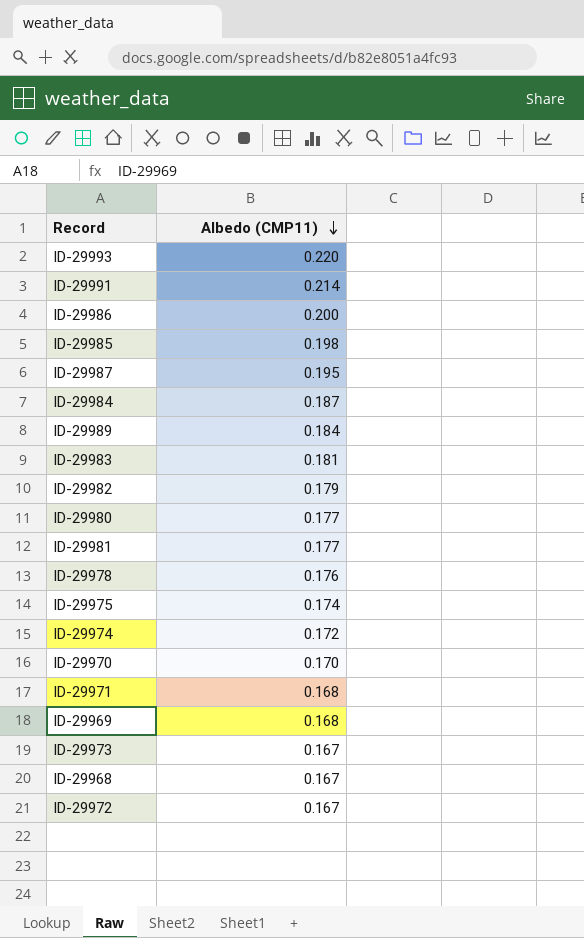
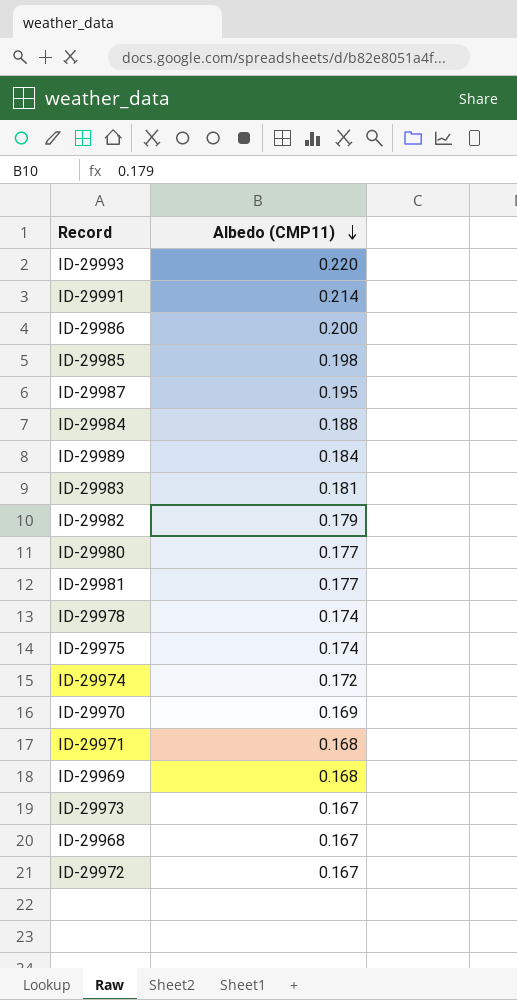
ID-29984 | Albedo (CMP11): 0.187 -> 0.188
ID-29978 | Albedo (CMP11): 0.176 -> 0.174
ID-29970 | Albedo (CMP11): 0.170 -> 0.169

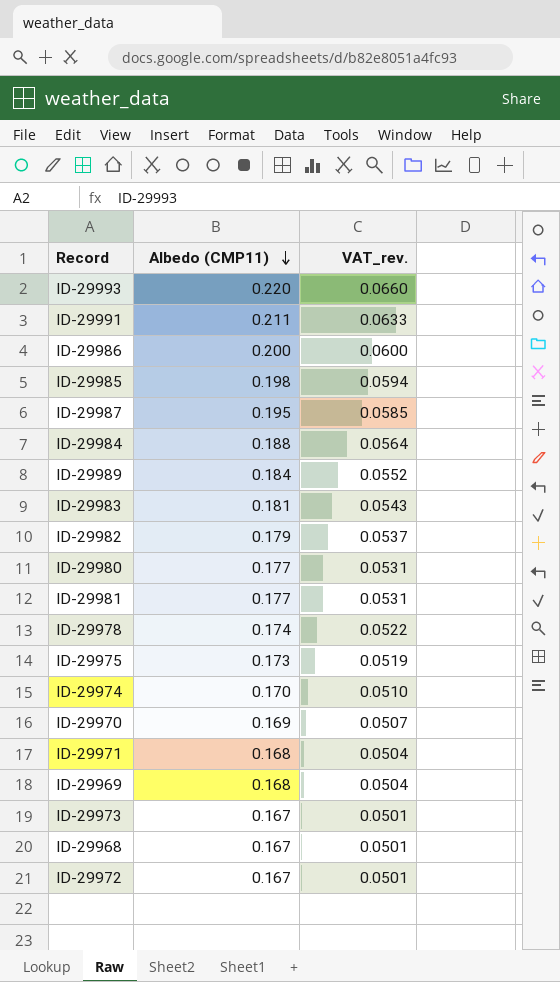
column VAT_rev. | formula: none -> [Albedo (CMP11)] * 0.3
ID-29991 | Albedo (CMP11): 0.214 -> 0.211
ID-29975 | Albedo (CMP11): 0.174 -> 0.173
ID-29974 | Albedo (CMP11): 0.172 -> 0.170

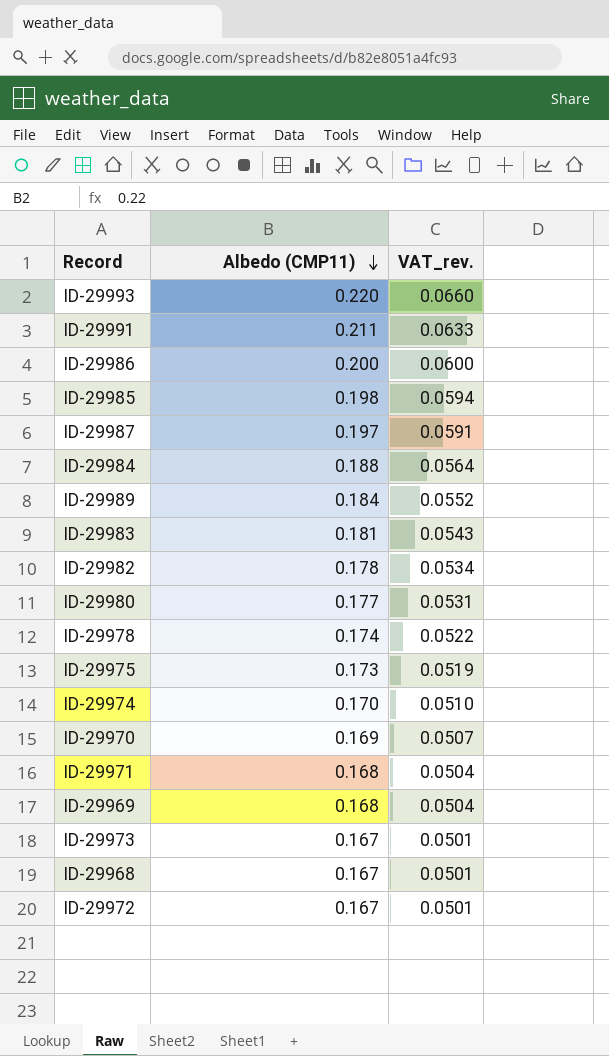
row ID-29981: 0.177 | 0.0531 -> none
ID-29987 | Albedo (CMP11): 0.195 -> 0.197
ID-29987 | VAT_rev.: 0.0585 -> 0.0591
ID-29982 | Albedo (CMP11): 0.179 -> 0.178
ID-29982 | VAT_rev.: 0.0537 -> 0.0534

